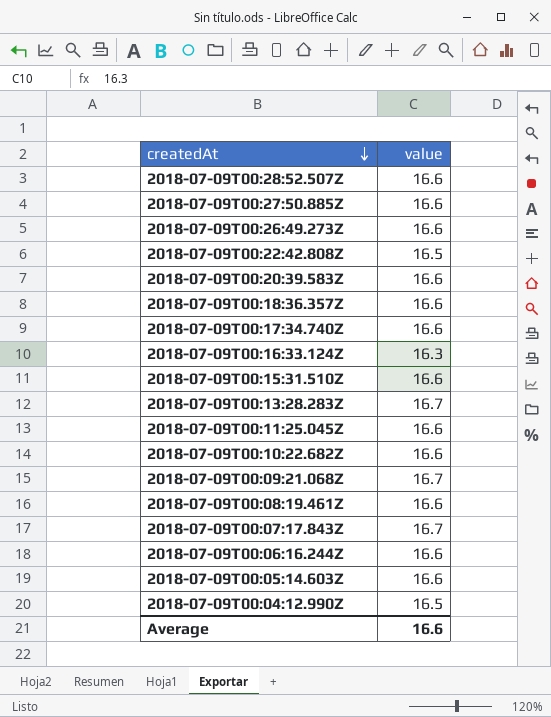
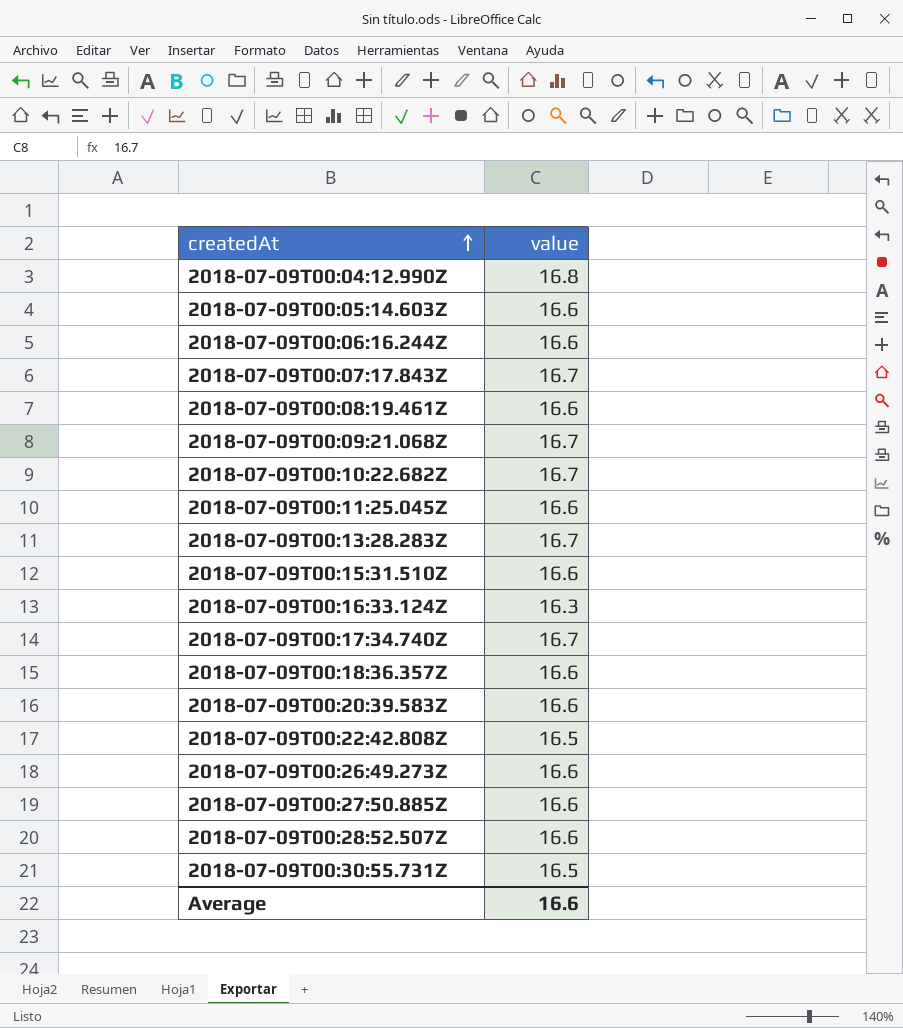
row order: createdAt descending -> createdAt ascending
2018-07-09T00:04:12.990Z | value: 16.5 -> 16.8
2018-07-09T00:10:22.682Z | value: 16.6 -> 16.7
2018-07-09T00:17:34.740Z | value: 16.6 -> 16.7
row 2018-07-09T00:30:55.731Z: none -> 16.5

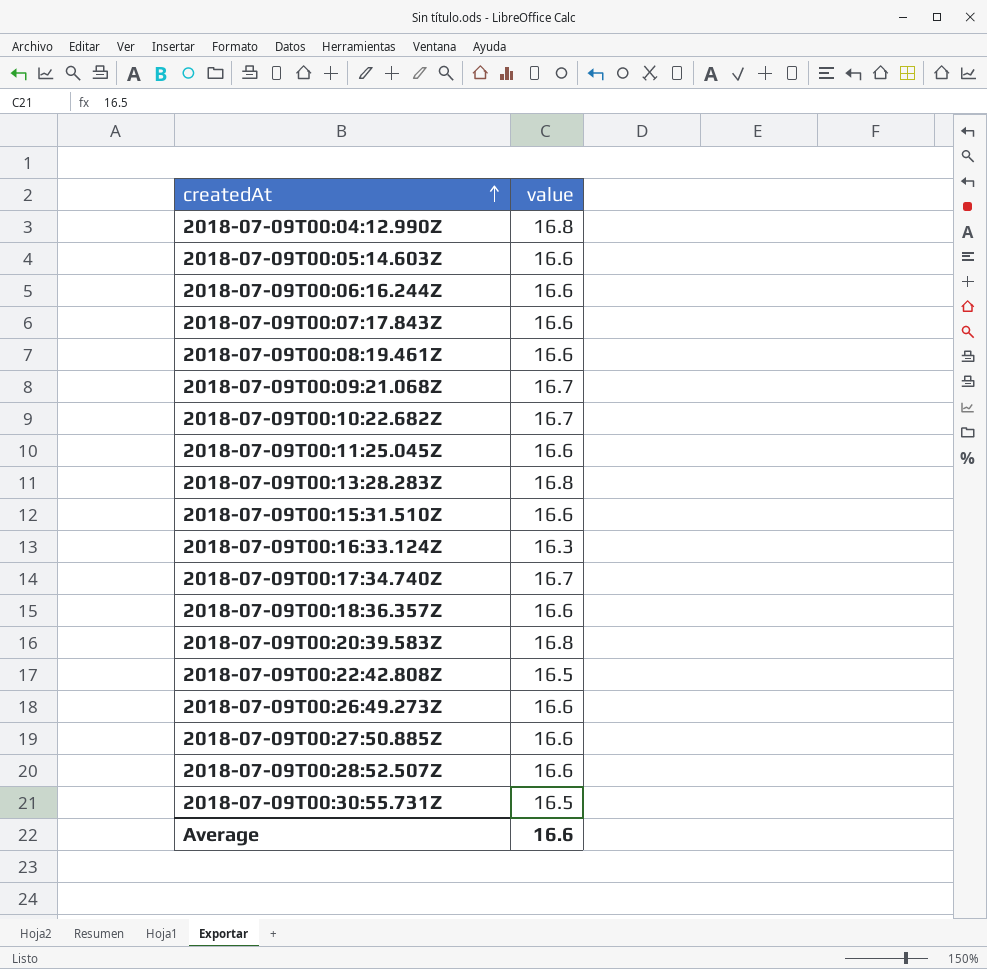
2018-07-09T00:07:17.843Z | value: 16.7 -> 16.6
2018-07-09T00:13:28.283Z | value: 16.7 -> 16.8
2018-07-09T00:20:39.583Z | value: 16.6 -> 16.8

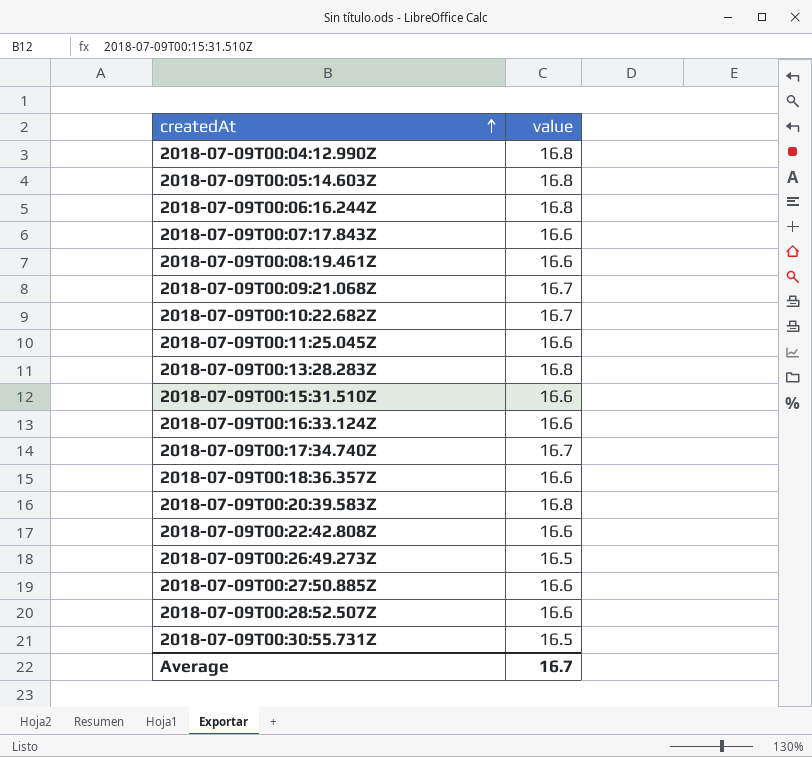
2018-07-09T00:05:14.603Z | value: 16.6 -> 16.8
2018-07-09T00:06:16.244Z | value: 16.6 -> 16.8
2018-07-09T00:16:33.124Z | value: 16.3 -> 16.6
2018-07-09T00:22:42.808Z | value: 16.5 -> 16.6
2018-07-09T00:26:49.273Z | value: 16.6 -> 16.5
Average | value: 16.6 -> 16.7

